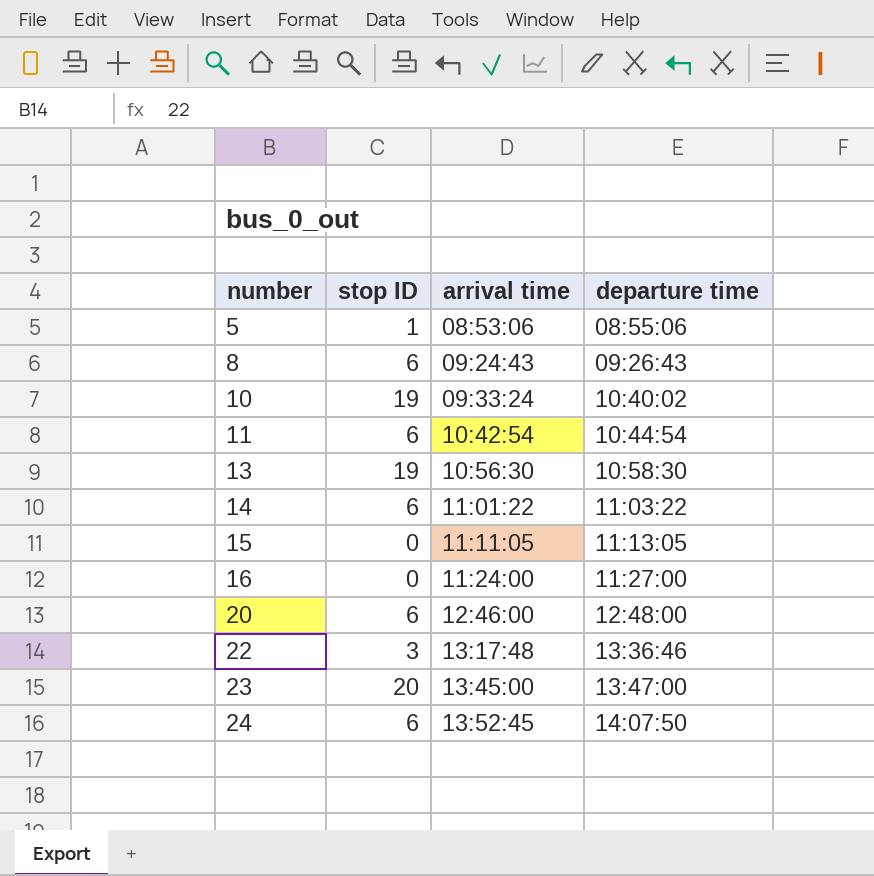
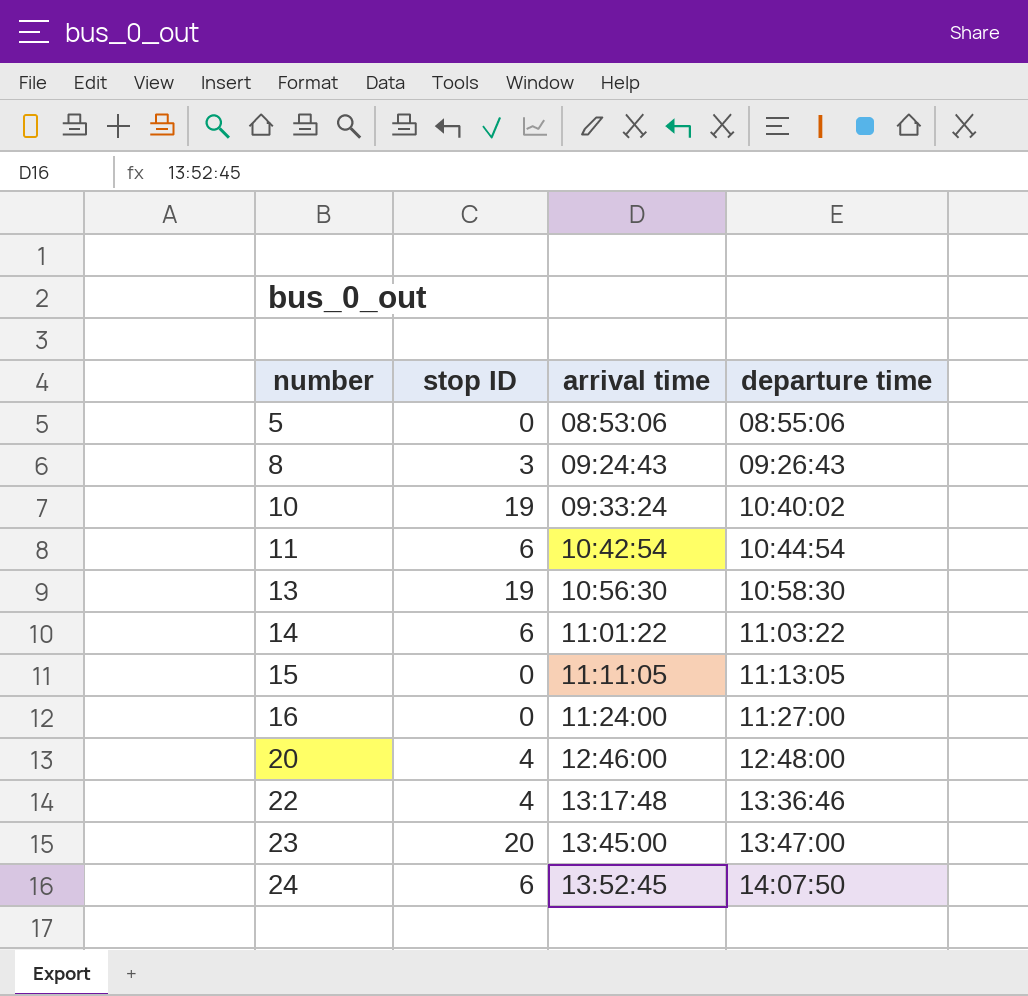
5 | stop ID: 1 -> 0
8 | stop ID: 6 -> 3
20 | stop ID: 6 -> 4
22 | stop ID: 3 -> 4

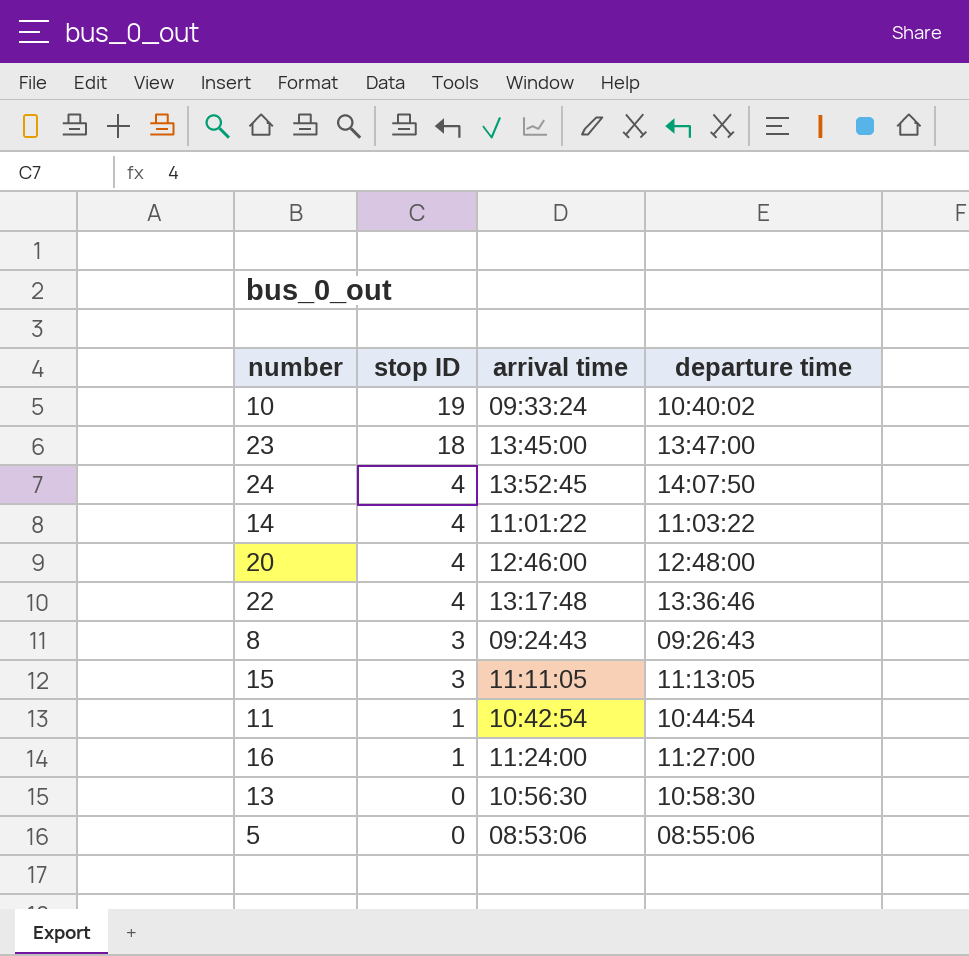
row order: number ascending -> stop ID descending
23 | stop ID: 20 -> 18
24 | stop ID: 6 -> 4
14 | stop ID: 6 -> 4
15 | stop ID: 0 -> 3
11 | stop ID: 6 -> 1
16 | stop ID: 0 -> 1
13 | stop ID: 19 -> 0

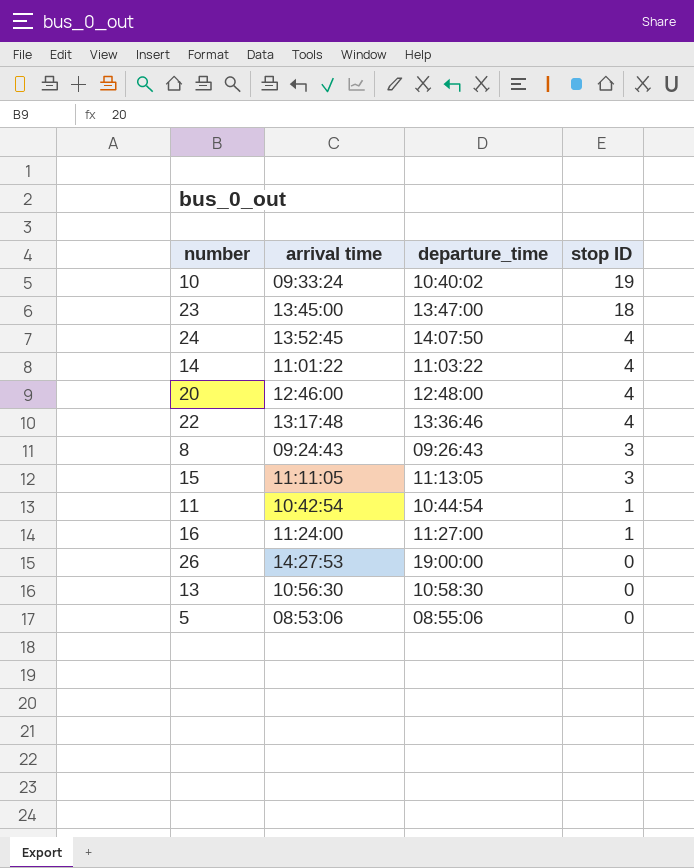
column name: departure time -> departure_time
column stop ID | position: 2 -> 4
row 26: none -> 14:27:53 | 19:00:00 | 0

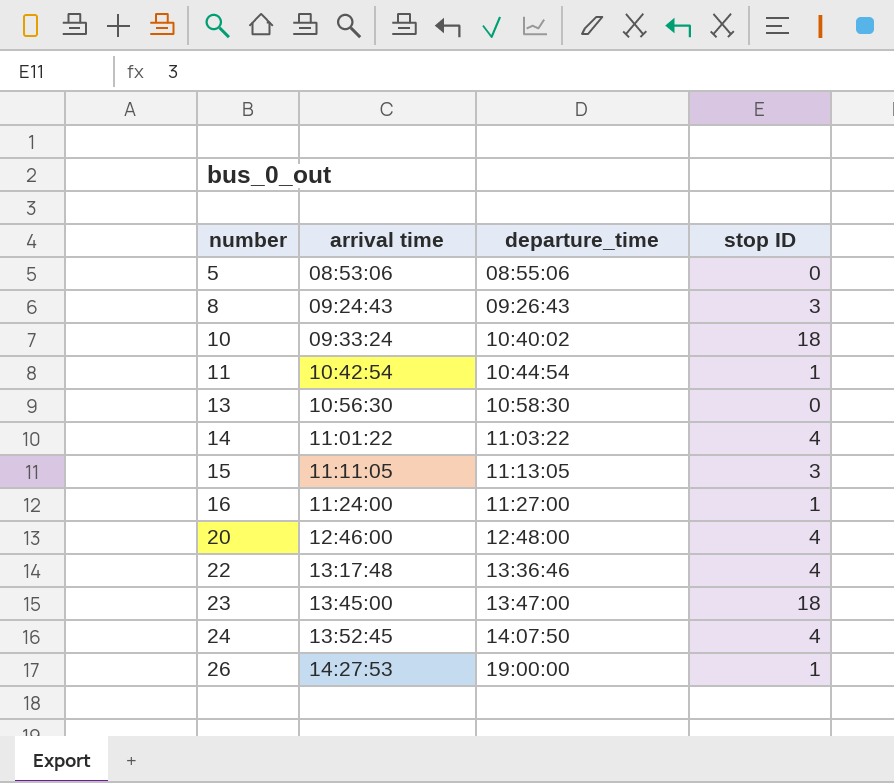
row order: stop ID descending -> number ascending
10 | stop ID: 19 -> 18
26 | stop ID: 0 -> 1

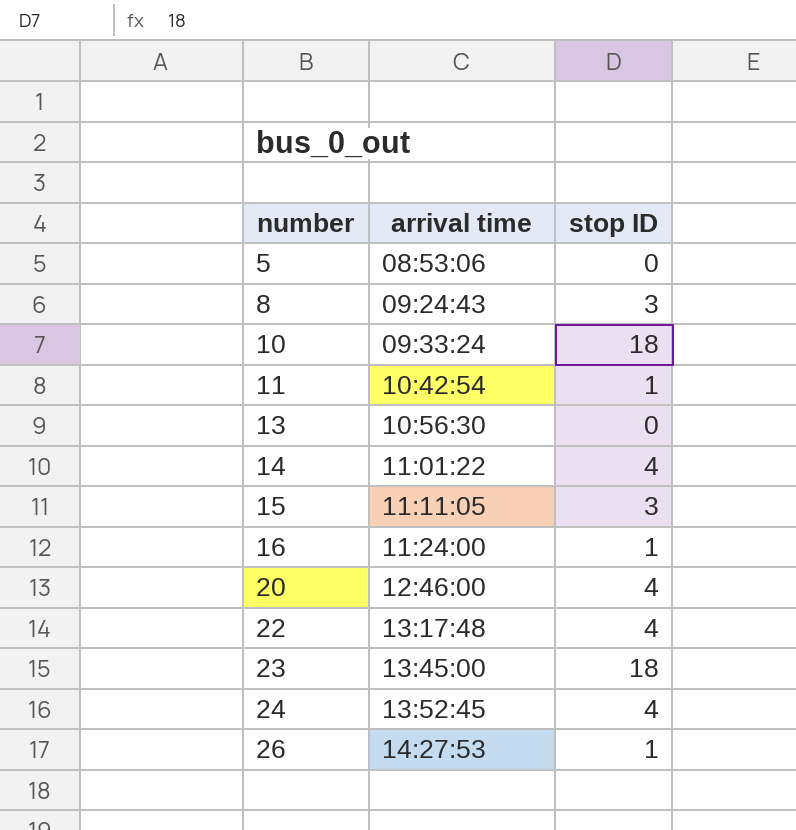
column departure_time | position: 3 -> none

